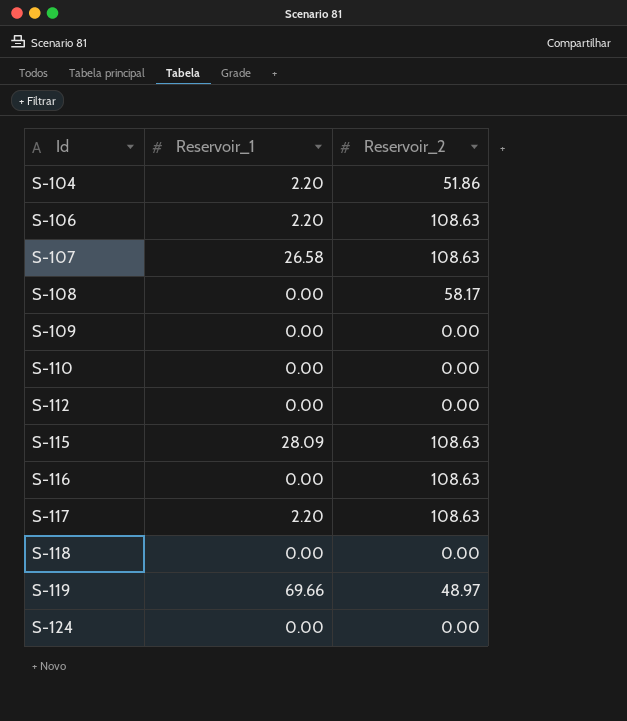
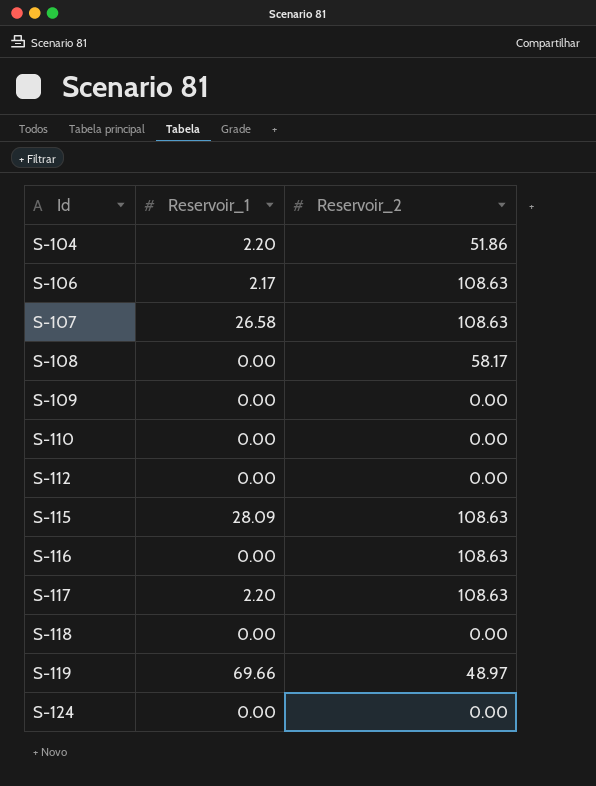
S-106 | Reservoir_1: 2.20 -> 2.17

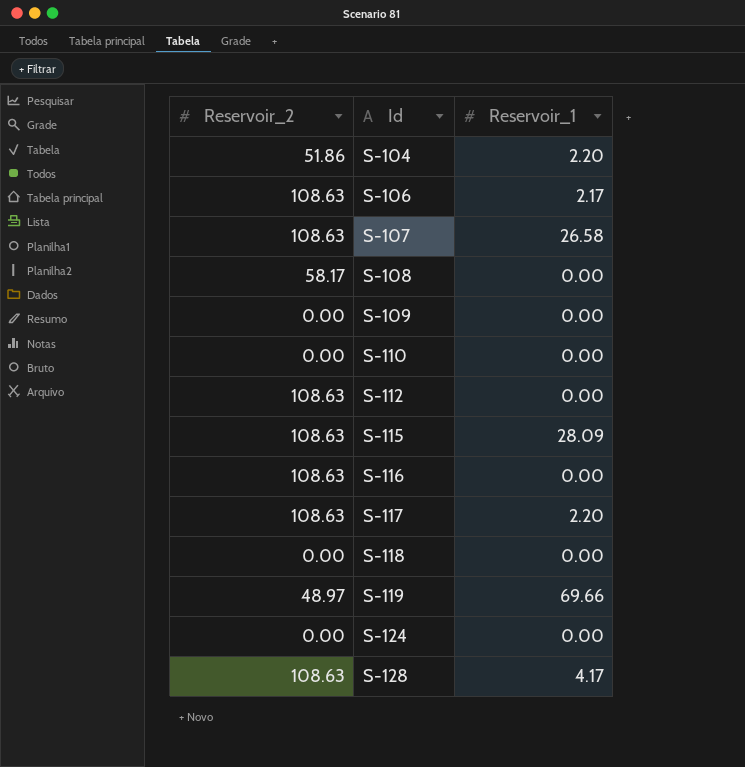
column Reservoir_2 | position: 3 -> 1
S-112 | Reservoir_2: 0.00 -> 108.63
row S-128: none -> 108.63 | 4.17

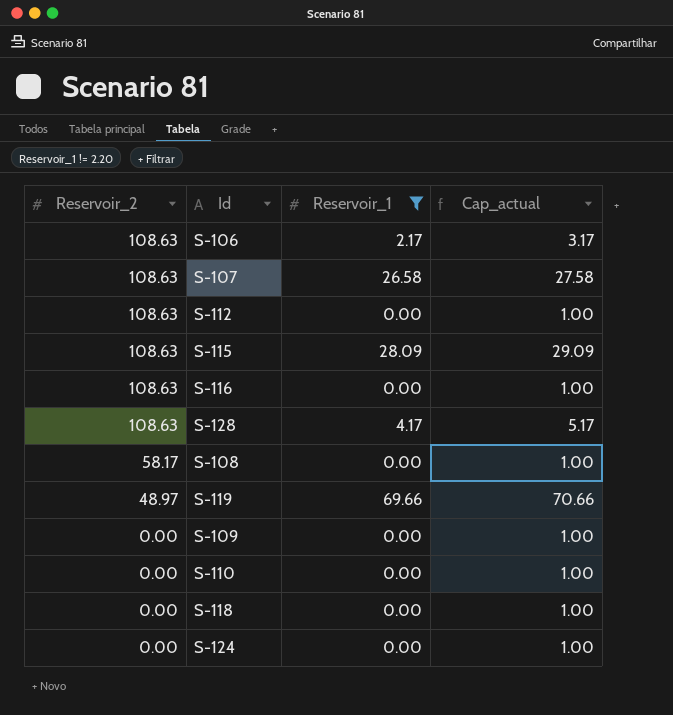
filter: none -> Reservoir_1 != 2.20
row order: Id ascending -> Reservoir_2 descending
column Cap_actual | formula: none -> [Reservoir_1] + 1

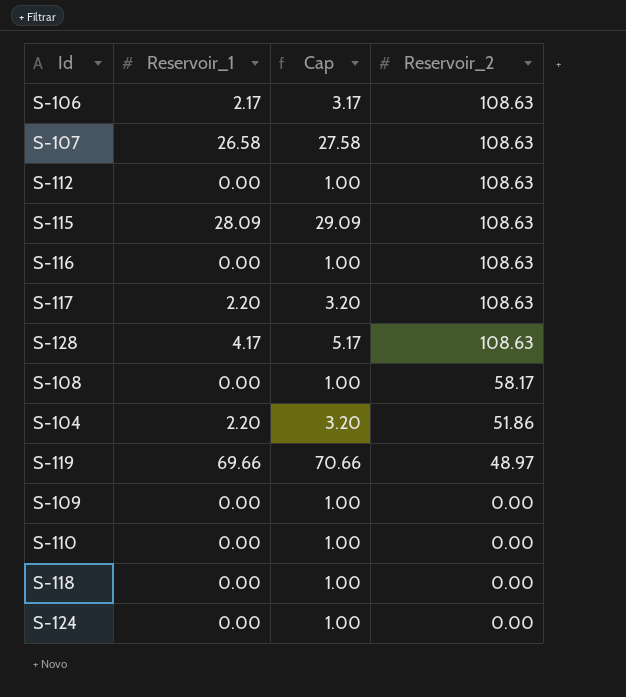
filter: Reservoir_1 != 2.20 -> none
column name: Cap_actual -> Cap
column Reservoir_2 | position: 1 -> 4

